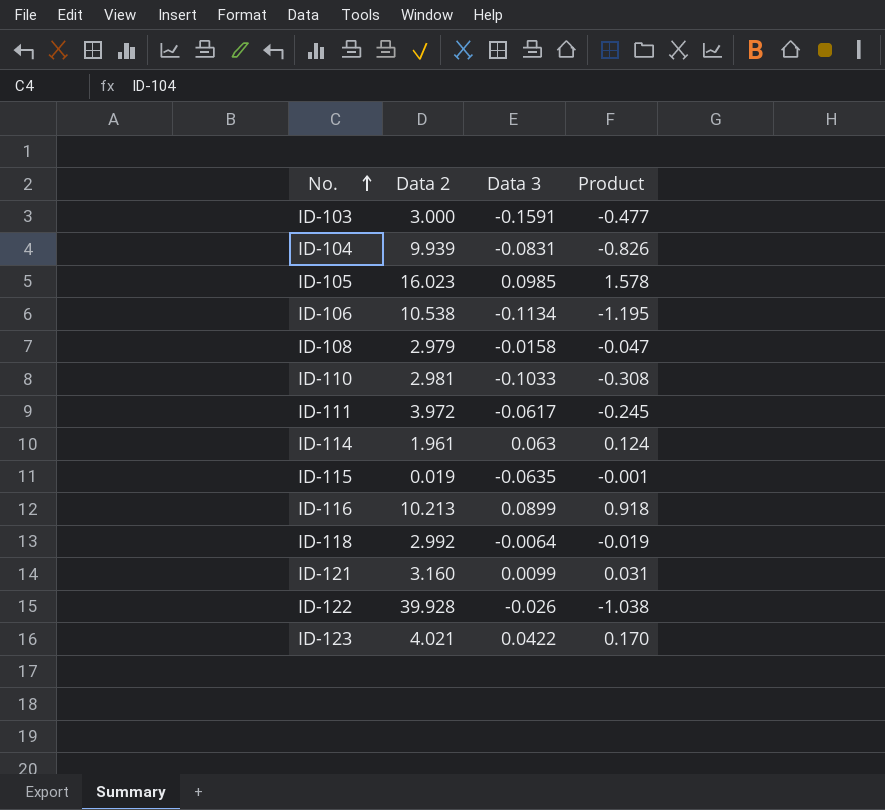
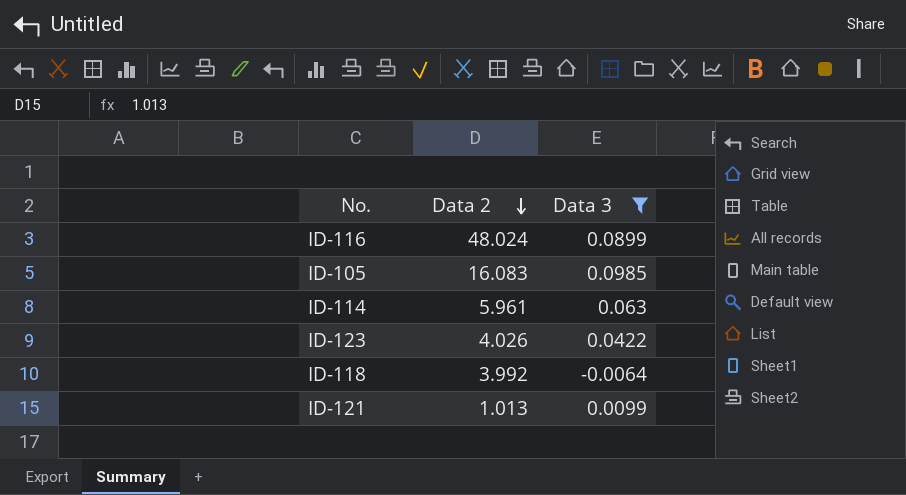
filter: none -> Data 3 >= -0.0064
row order: No. ascending -> Data 2 descending
column Product | formula: [Data 2] * [Data 3] -> none
ID-116 | Data 2: 10.213 -> 48.024
ID-105 | Data 2: 16.023 -> 16.083
ID-114 | Data 2: 1.961 -> 5.961
ID-123 | Data 2: 4.021 -> 4.026
ID-118 | Data 2: 2.992 -> 3.992
ID-121 | Data 2: 3.160 -> 1.013

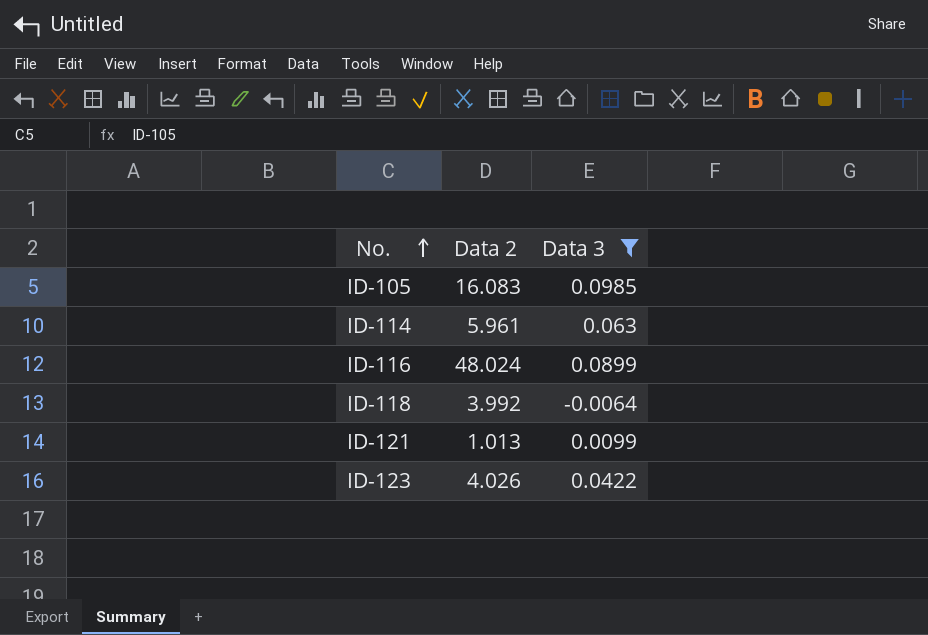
row order: Data 2 descending -> No. ascending

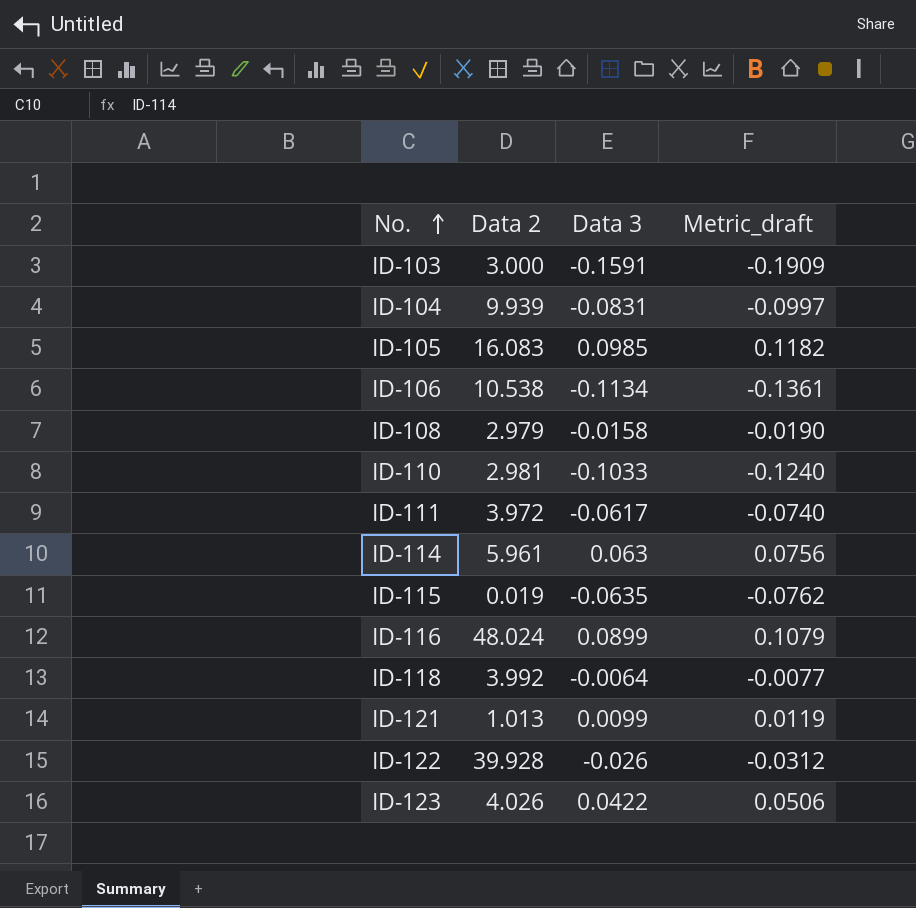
filter: Data 3 >= -0.0064 -> none
column Metric_draft | formula: none -> [Data 3] * 1.2

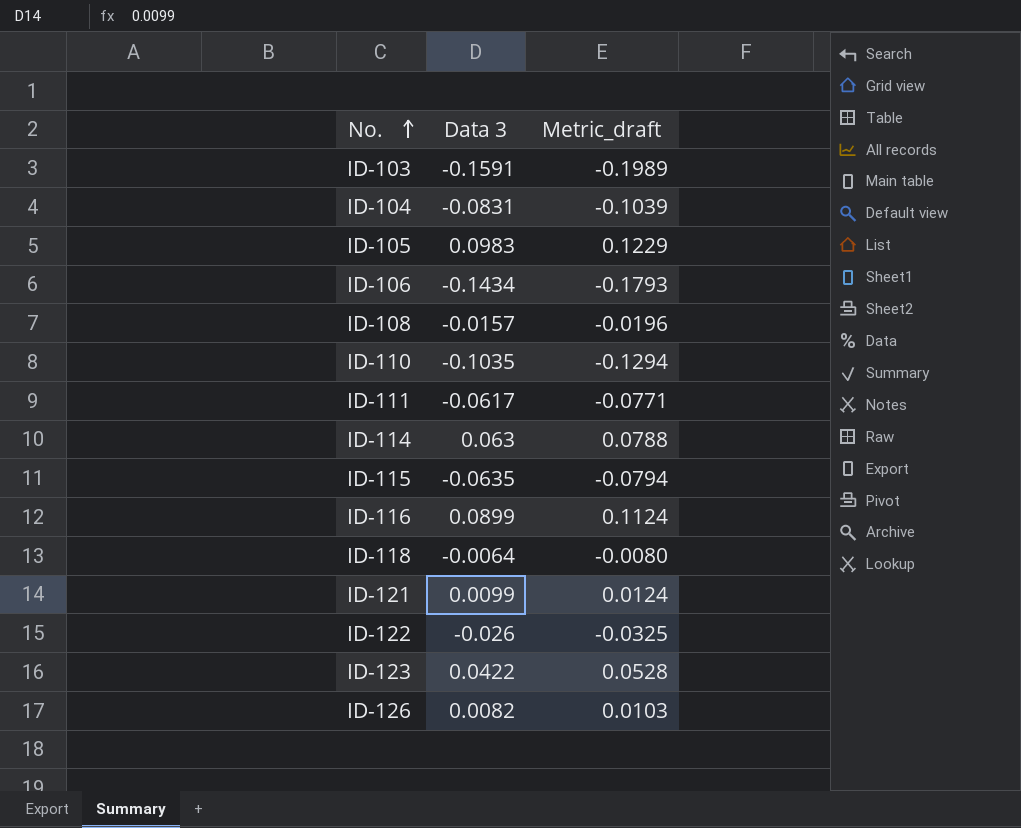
column Data 2 | position: 2 -> none
column Metric_draft | formula: [Data 3] * 1.2 -> [Data 3] * 1.25
ID-105 | Data 3: 0.0985 -> 0.0983
ID-106 | Data 3: -0.1134 -> -0.1434
ID-108 | Data 3: -0.0158 -> -0.0157
ID-110 | Data 3: -0.1033 -> -0.1035
row ID-126: none -> 0.0082 | 0.0103

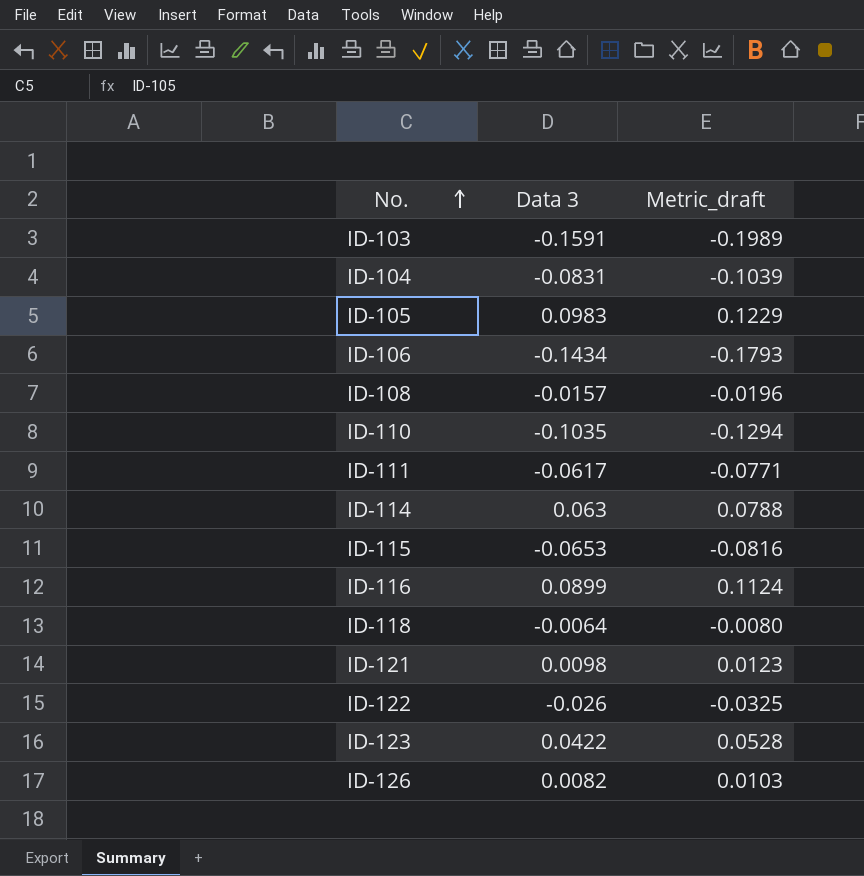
ID-115 | Data 3: -0.0635 -> -0.0653
ID-115 | Metric_draft: -0.0794 -> -0.0816
ID-121 | Data 3: 0.0099 -> 0.0098
ID-121 | Metric_draft: 0.0124 -> 0.0123

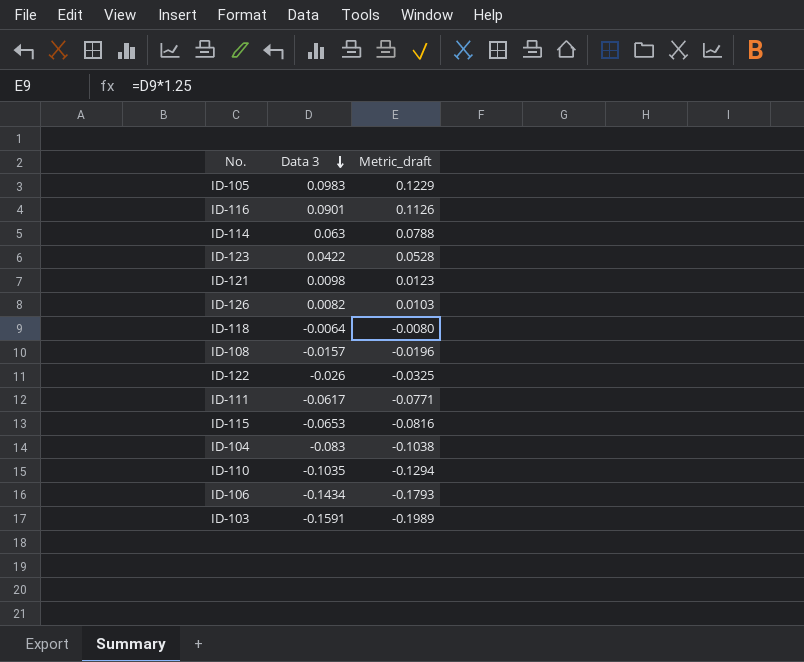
row order: No. ascending -> Data 3 descending
ID-116 | Data 3: 0.0899 -> 0.0901
ID-116 | Metric_draft: 0.1124 -> 0.1126
ID-104 | Data 3: -0.0831 -> -0.083
ID-104 | Metric_draft: -0.1039 -> -0.1038

